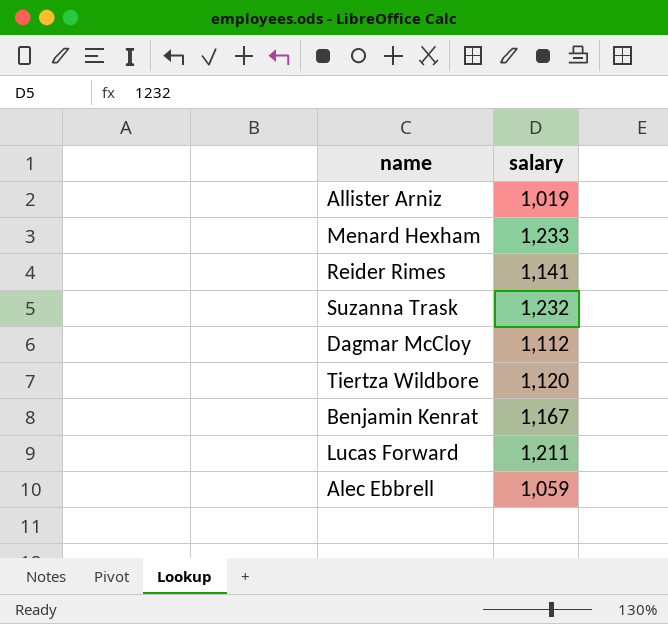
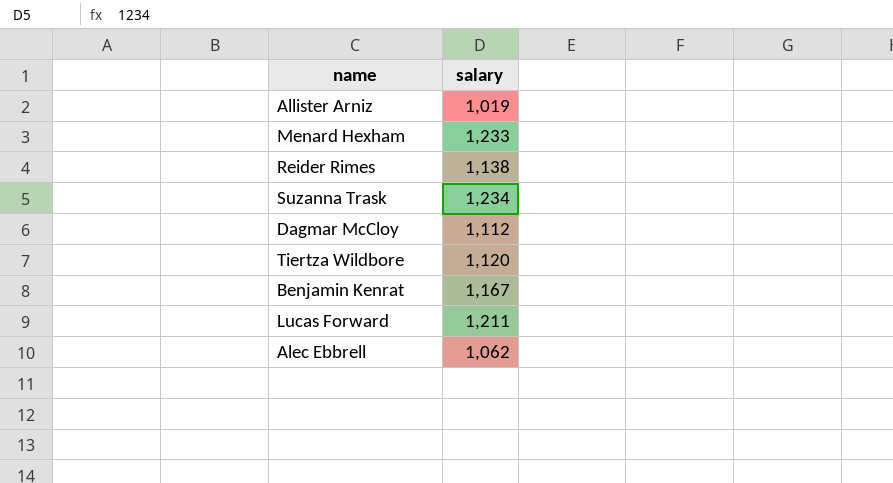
Reider Rimes | salary: 1,141 -> 1,138
Suzanna Trask | salary: 1,232 -> 1,234
Alec Ebbrell | salary: 1,059 -> 1,062

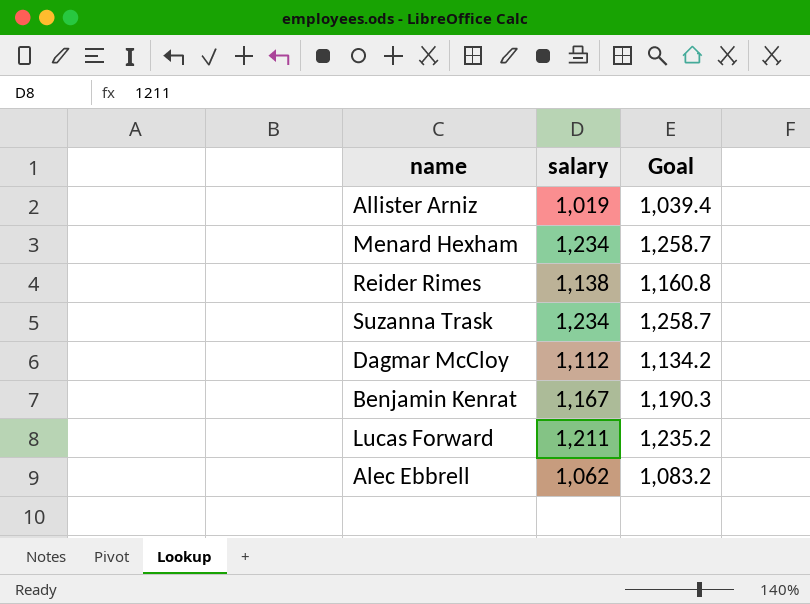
column Goal | formula: none -> [salary] * 1.02
row Tiertza Wildbore: 1,120 -> none
Menard Hexham | salary: 1,233 -> 1,234

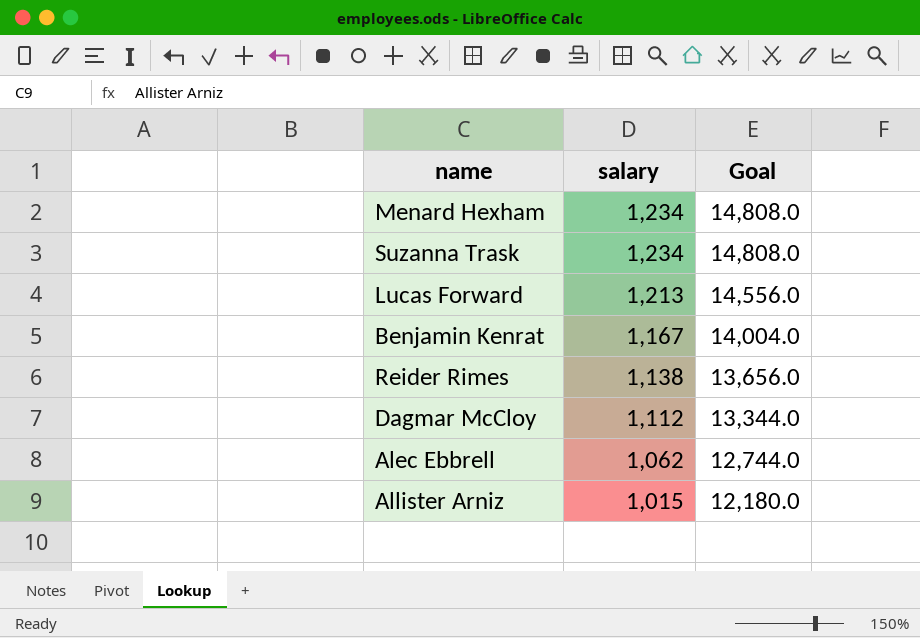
row order: none -> salary descending
column Goal | formula: [salary] * 1.02 -> [salary] * 12
Lucas Forward | salary: 1,211 -> 1,213
Allister Arniz | salary: 1,019 -> 1,015

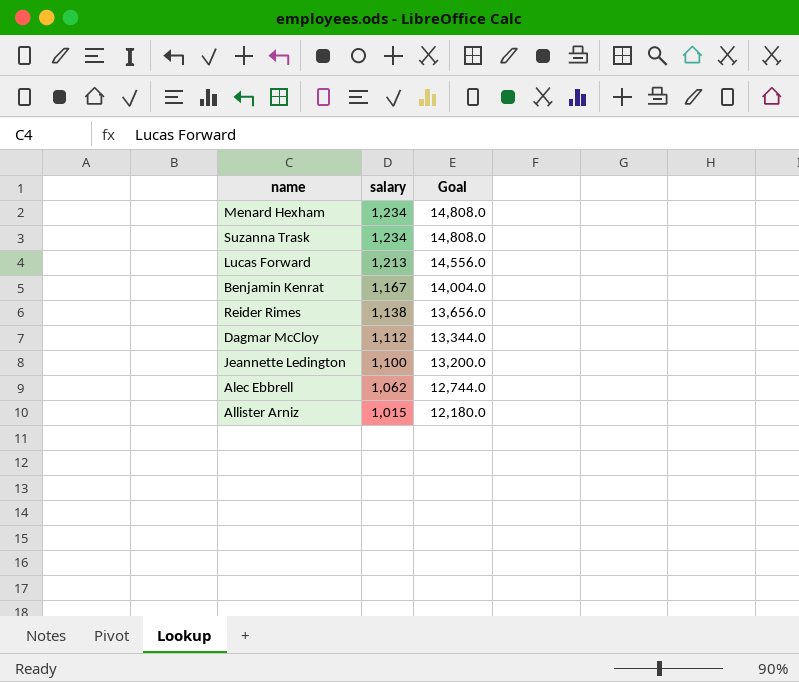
row Jeannette Ledington: none -> 1,100 | 13,200.0

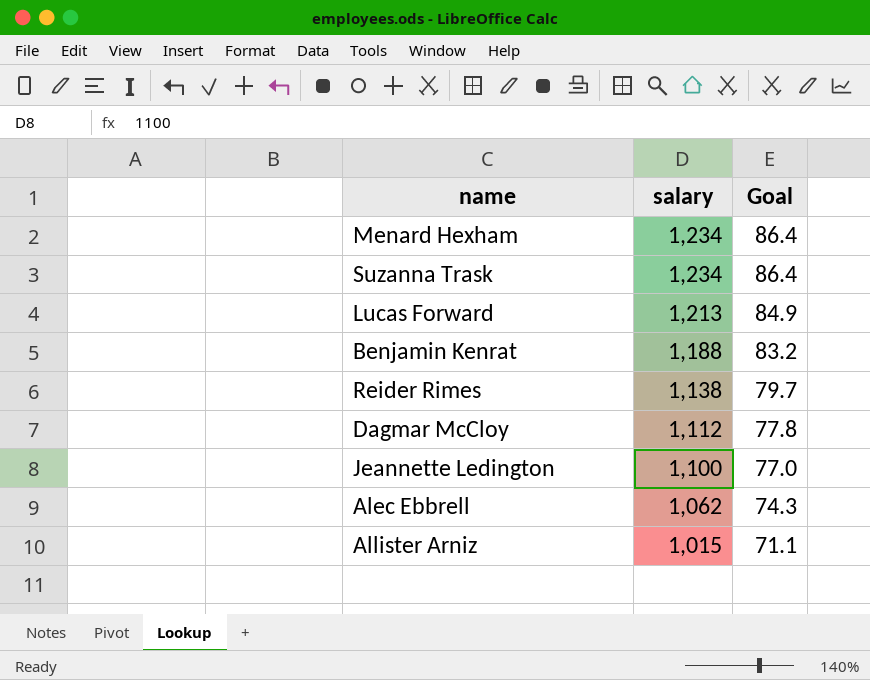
column Goal | formula: [salary] * 12 -> [salary] * 0.07
Benjamin Kenrat | salary: 1,167 -> 1,188

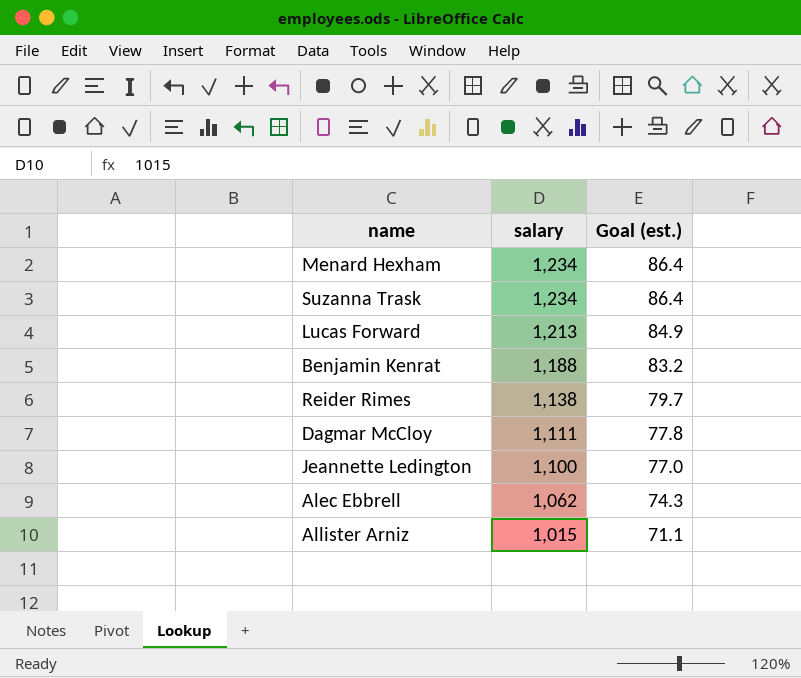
column name: Goal -> Goal (est.)
Dagmar McCloy | salary: 1,112 -> 1,111

